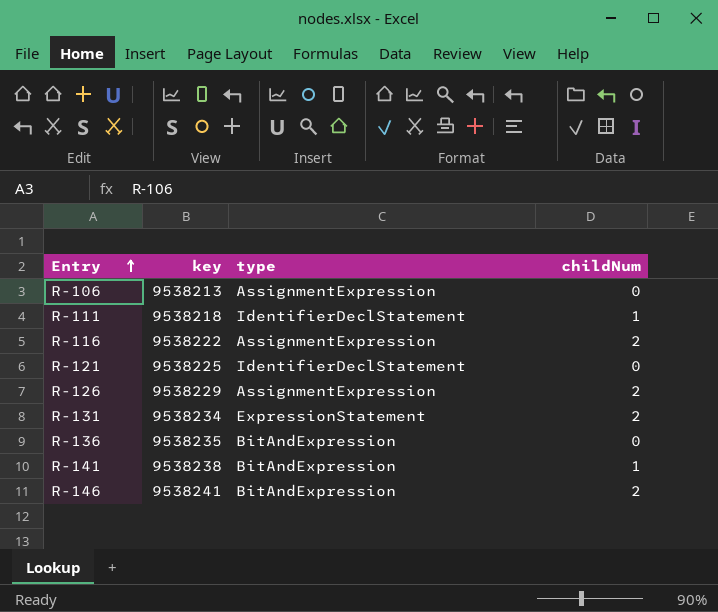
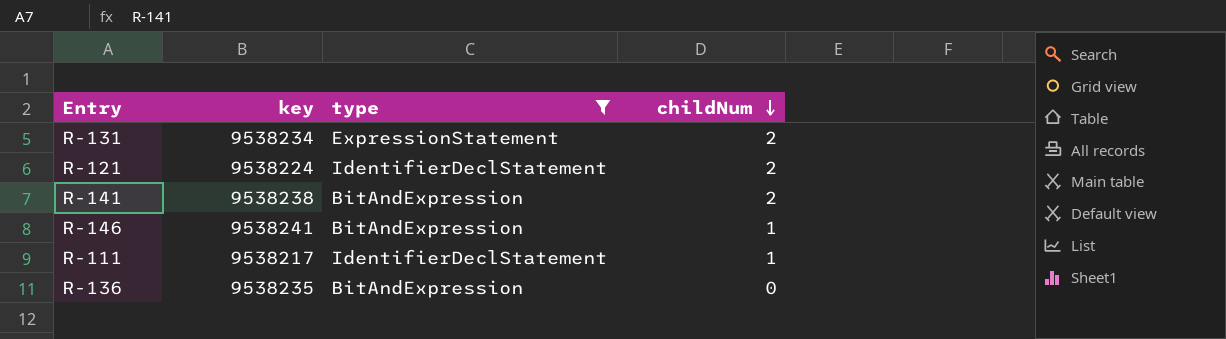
filter: none -> type != AssignmentExpression
row order: Entry ascending -> childNum descending
R-121 | key: 9538225 -> 9538224
R-121 | childNum: 0 -> 2
R-141 | childNum: 1 -> 2
R-146 | childNum: 2 -> 1
R-111 | key: 9538218 -> 9538217

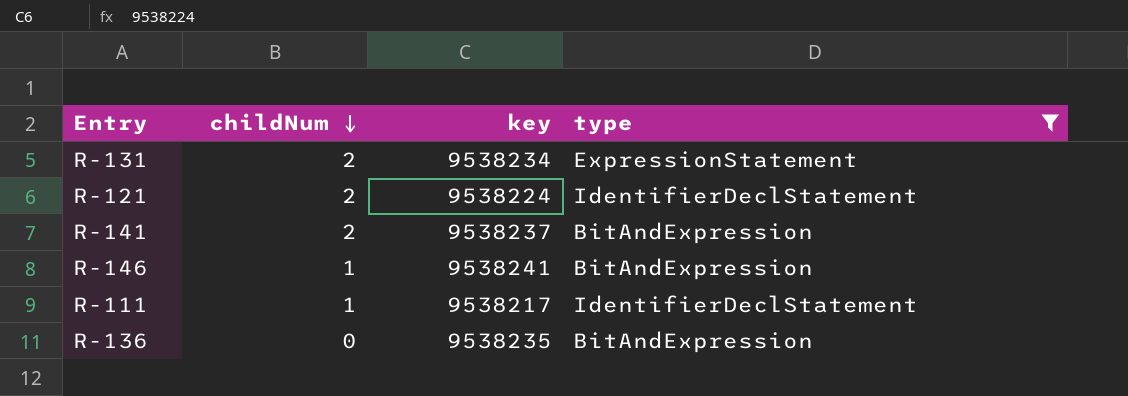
column childNum | position: 4 -> 2
R-141 | key: 9538238 -> 9538237

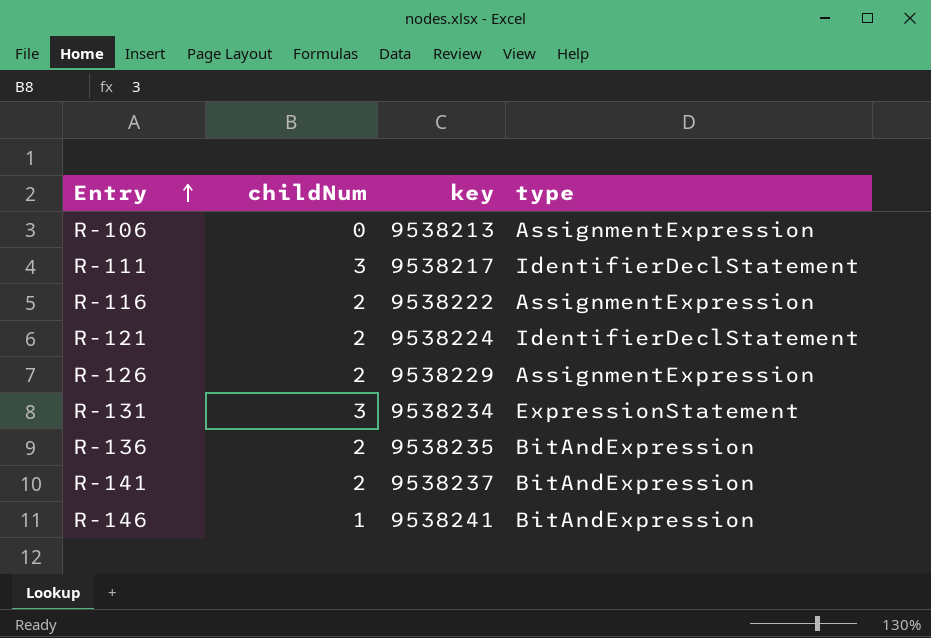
filter: type != AssignmentExpression -> none
row order: childNum descending -> Entry ascending
R-111 | childNum: 1 -> 3
R-131 | childNum: 2 -> 3
R-136 | childNum: 0 -> 2

